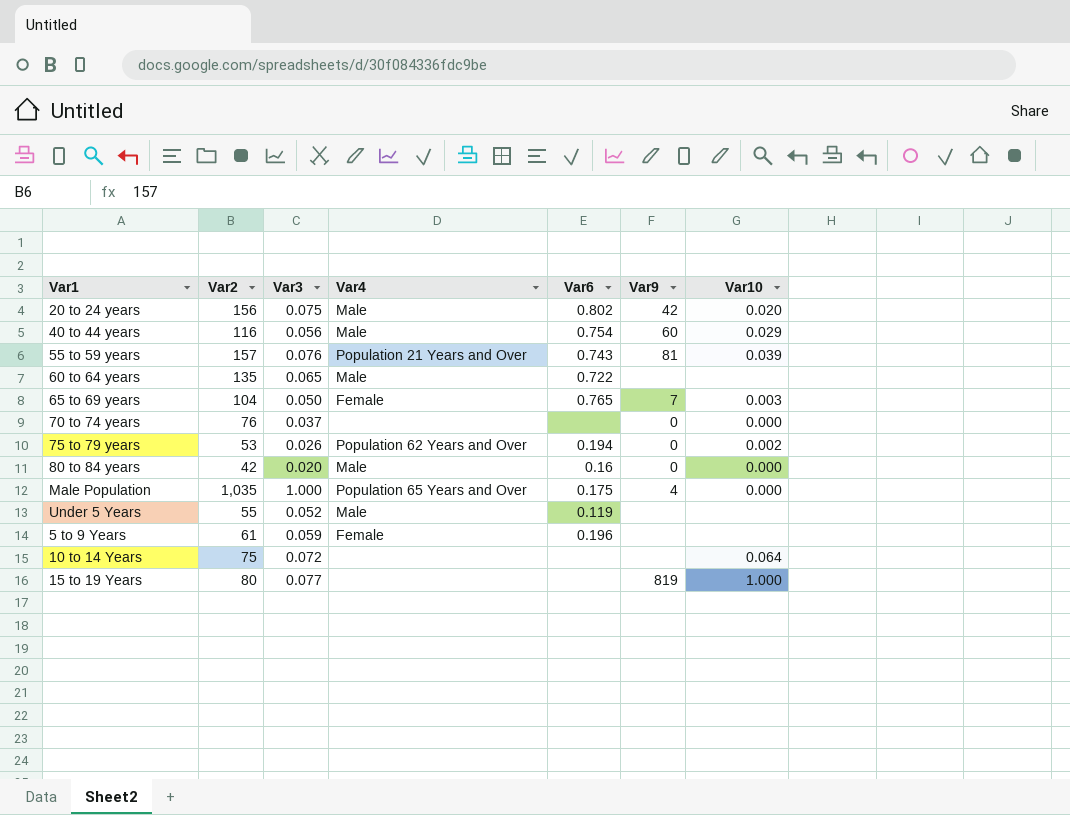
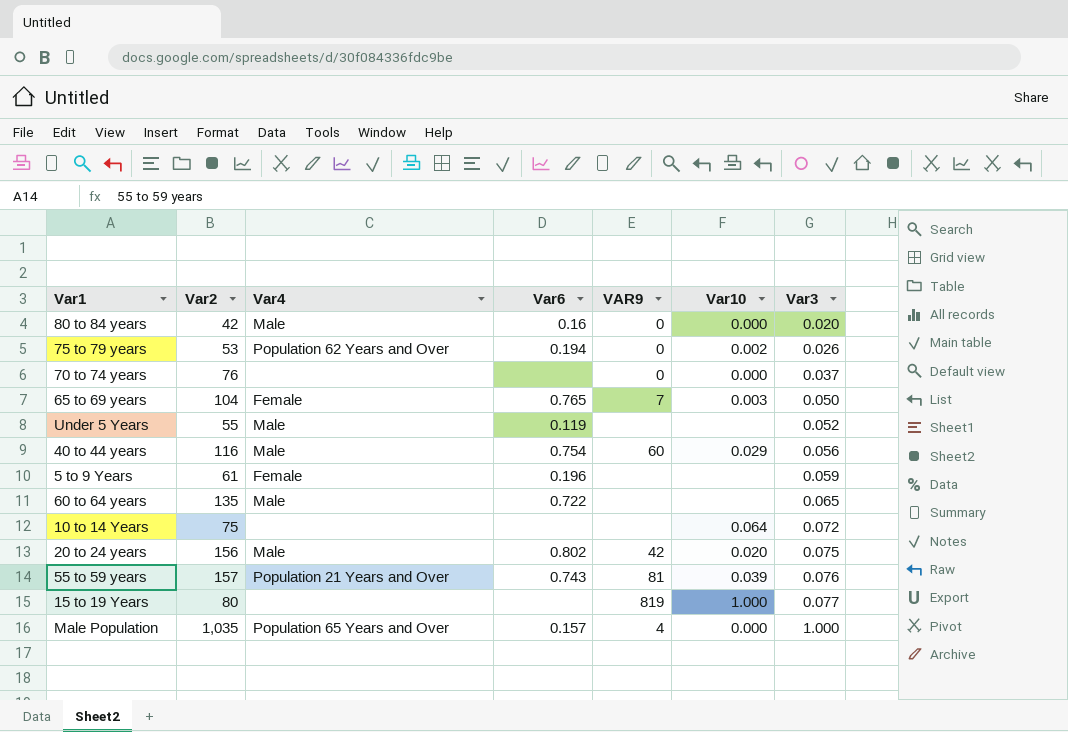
row order: none -> Var3 ascending
column name: Var9 -> VAR9
column Var3 | position: 3 -> 7
Male Population | Var6: 0.175 -> 0.157

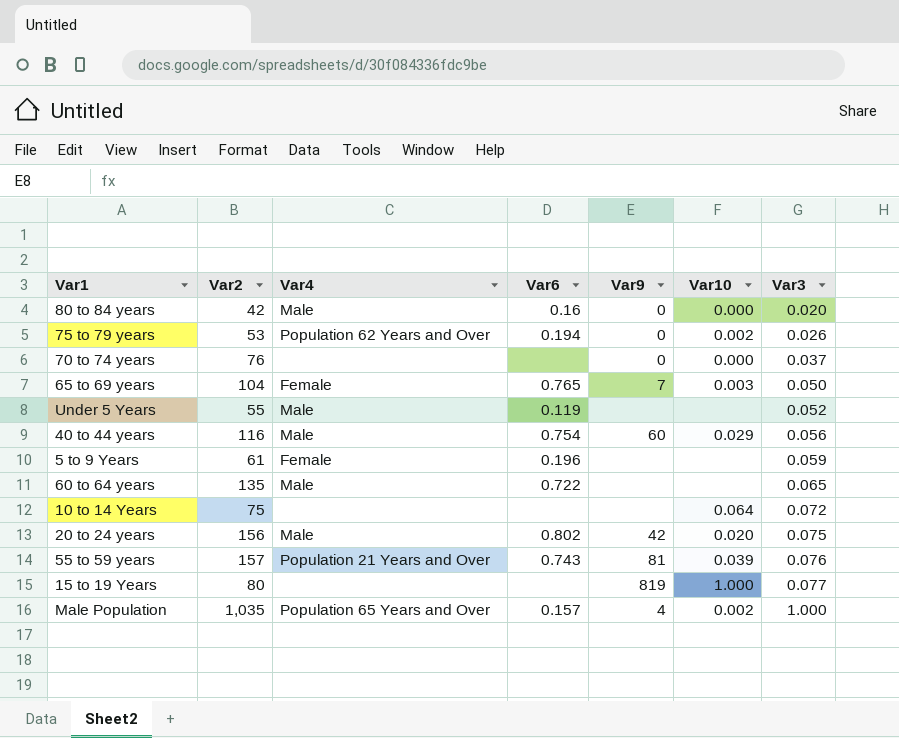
column name: VAR9 -> Var9
Male Population | Var10: 0.000 -> 0.002

